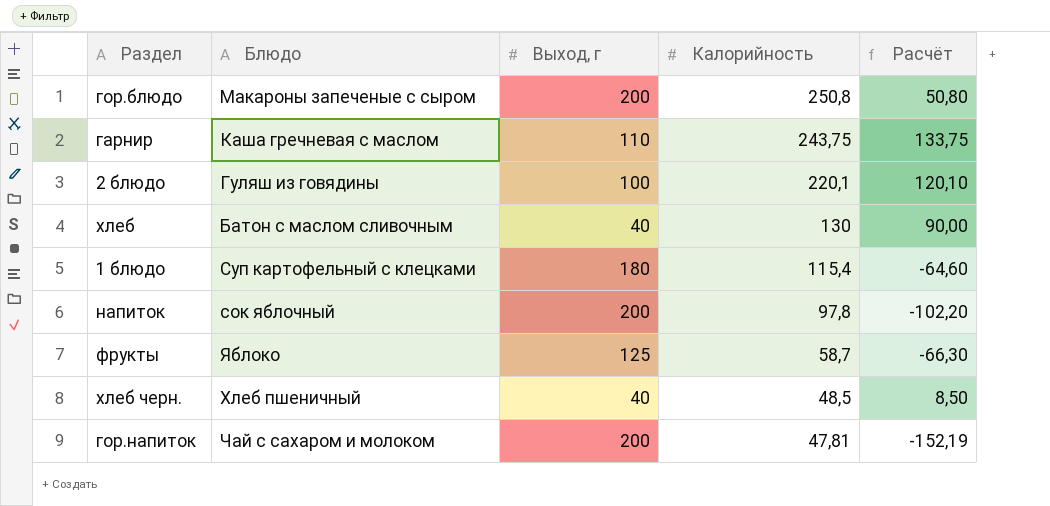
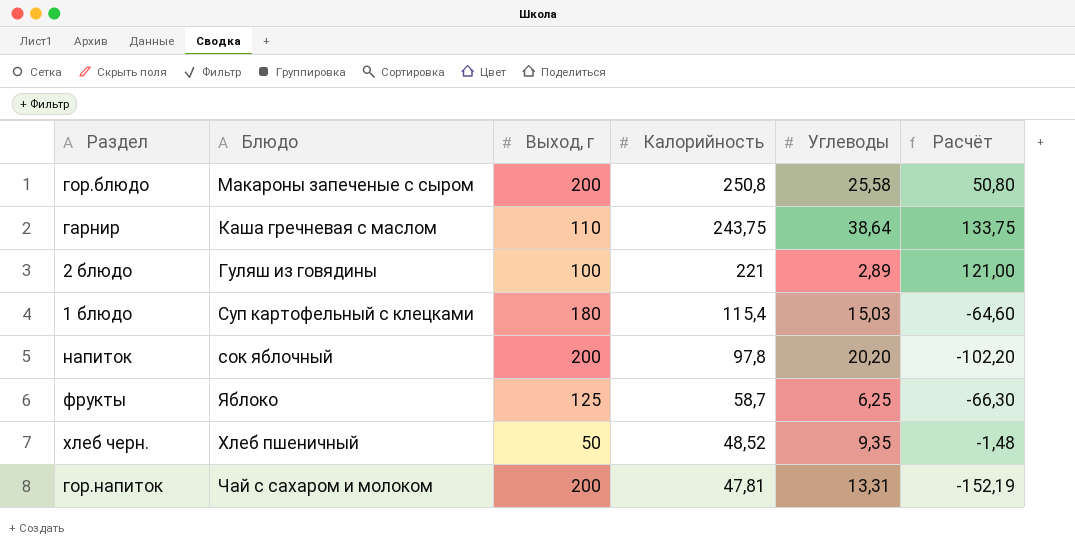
column Углеводы | position: none -> 5
row хлеб: Батон с маслом сливочным | 40 | 130 | 90,00 -> none
2 блюдо | Калорийность: 220,1 -> 221
2 блюдо | Расчёт: 120,10 -> 121,00
хлеб черн. | Выход, г: 40 -> 50
хлеб черн. | Калорийность: 48,5 -> 48,52
хлеб черн. | Расчёт: 8,50 -> -1,48

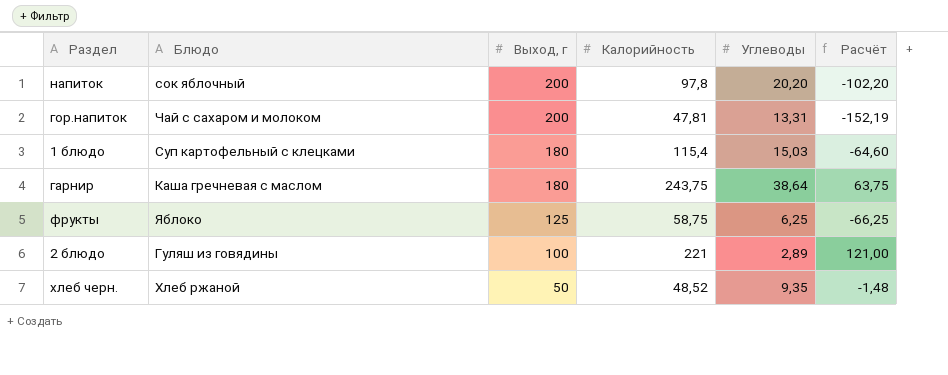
row order: Калорийность descending -> Выход, г descending
row гор.блюдо: Макароны запеченые с сыром | 200 | 250,8 | 25,58 | 50,80 -> none
гарнир | Выход, г: 110 -> 180
гарнир | Расчёт: 133,75 -> 63,75
фрукты | Калорийность: 58,7 -> 58,75
фрукты | Расчёт: -66,30 -> -66,25
хлеб черн. | Блюдо: Хлеб пшеничный -> Хлеб ржаной

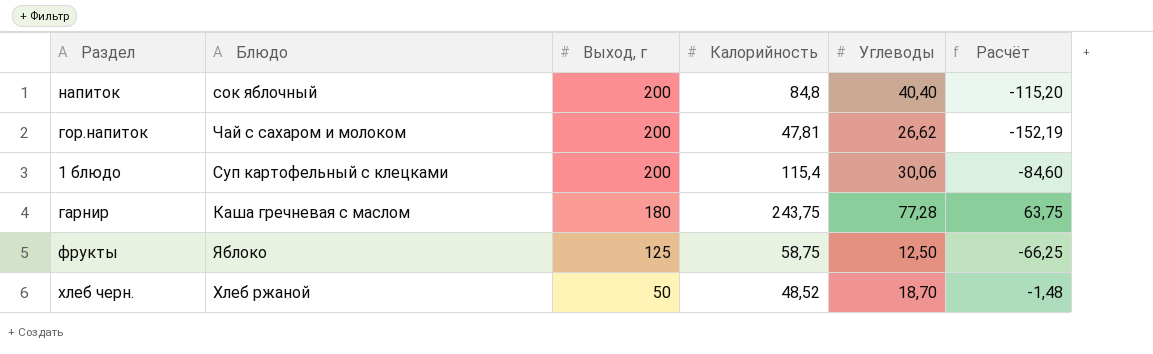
row 2 блюдо: Гуляш из говядины | 100 | 221 | 2,89 | 121,00 -> none
напиток | Калорийность: 97,8 -> 84,8
напиток | Углеводы: 20,20 -> 40,40
напиток | Расчёт: -102,20 -> -115,20
гор.напиток | Углеводы: 13,31 -> 26,62
1 блюдо | Выход, г: 180 -> 200
1 блюдо | Углеводы: 15,03 -> 30,06
1 блюдо | Расчёт: -64,60 -> -84,60
гарнир | Углеводы: 38,64 -> 77,28
фрукты | Углеводы: 6,25 -> 12,50
хлеб черн. | Углеводы: 9,35 -> 18,70

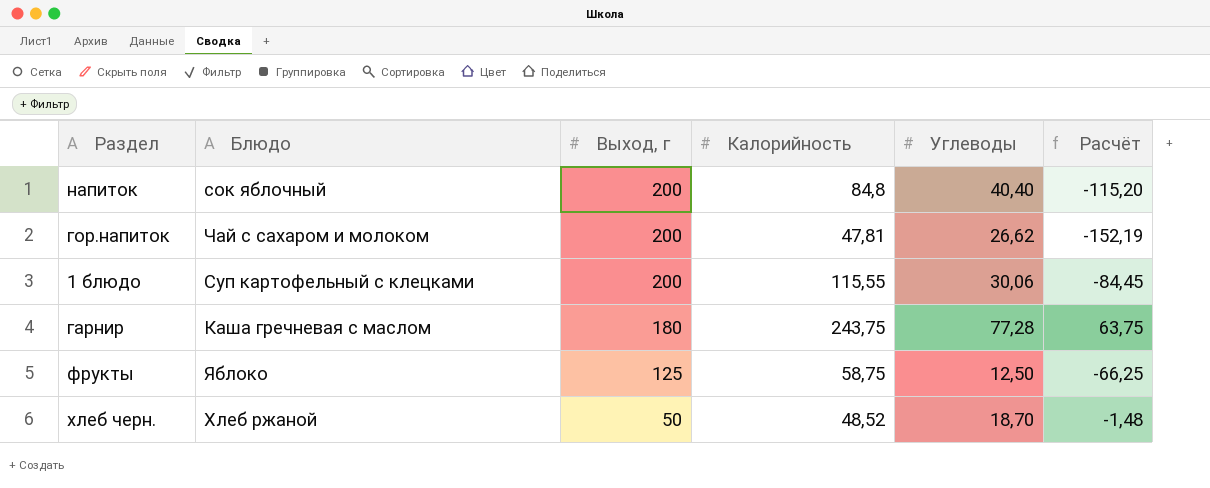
1 блюдо | Калорийность: 115,4 -> 115,55
1 блюдо | Расчёт: -84,60 -> -84,45

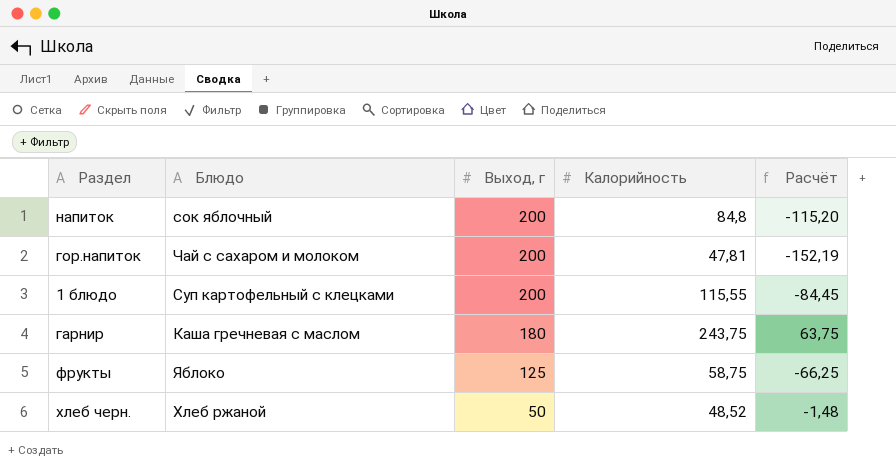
column Углеводы | position: 5 -> none

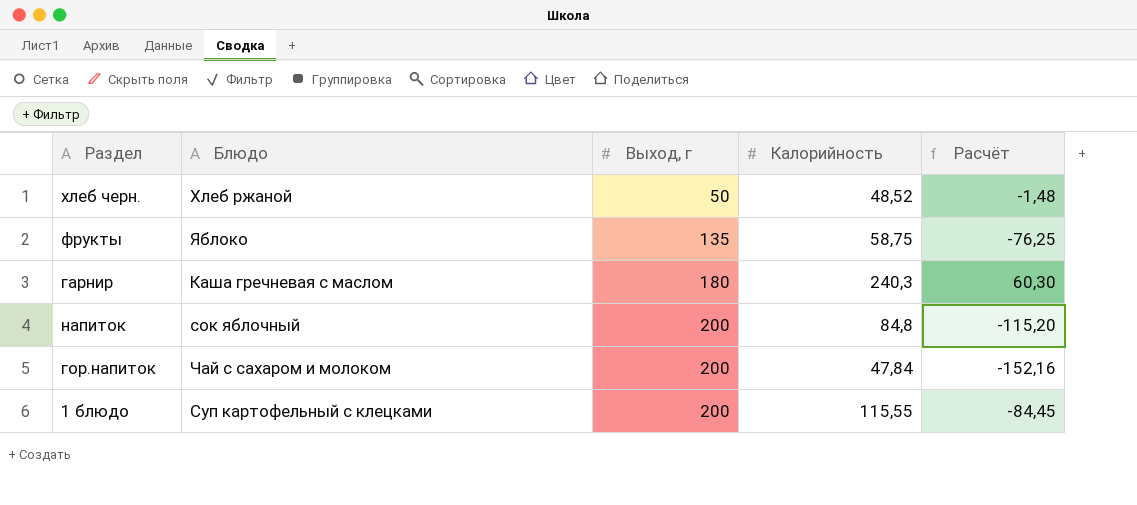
row order: Выход, г descending -> Выход, г ascending
фрукты | Выход, г: 125 -> 135
фрукты | Расчёт: -66,25 -> -76,25
гарнир | Калорийность: 243,75 -> 240,3
гарнир | Расчёт: 63,75 -> 60,30
гор.напиток | Калорийность: 47,81 -> 47,84
гор.напиток | Расчёт: -152,19 -> -152,16

